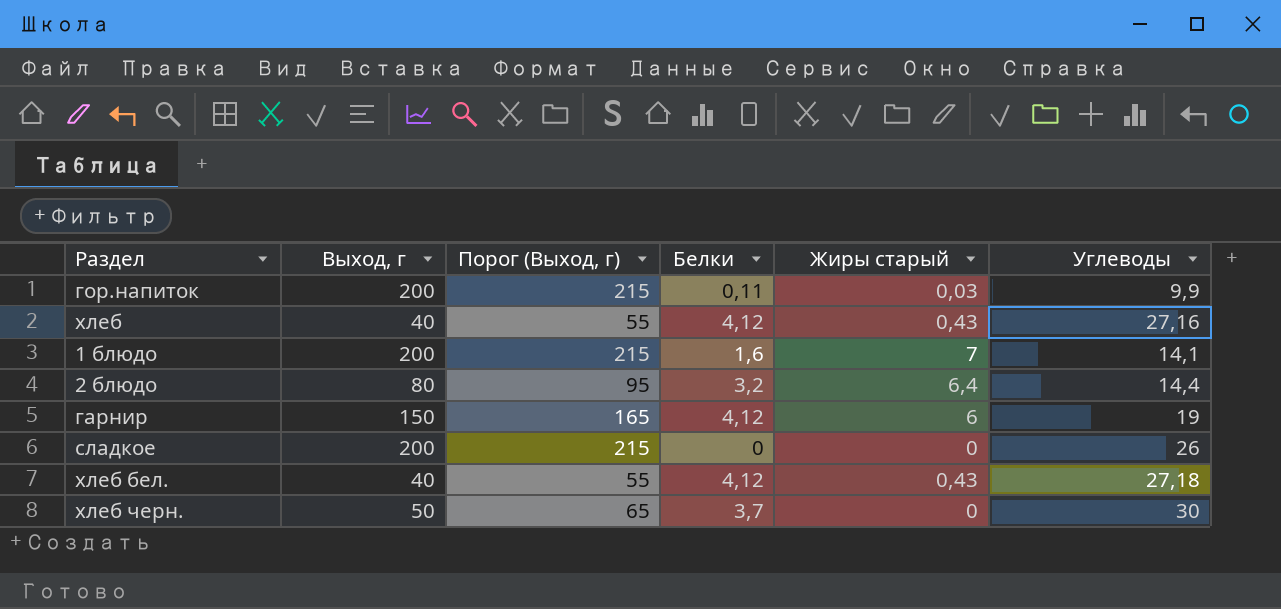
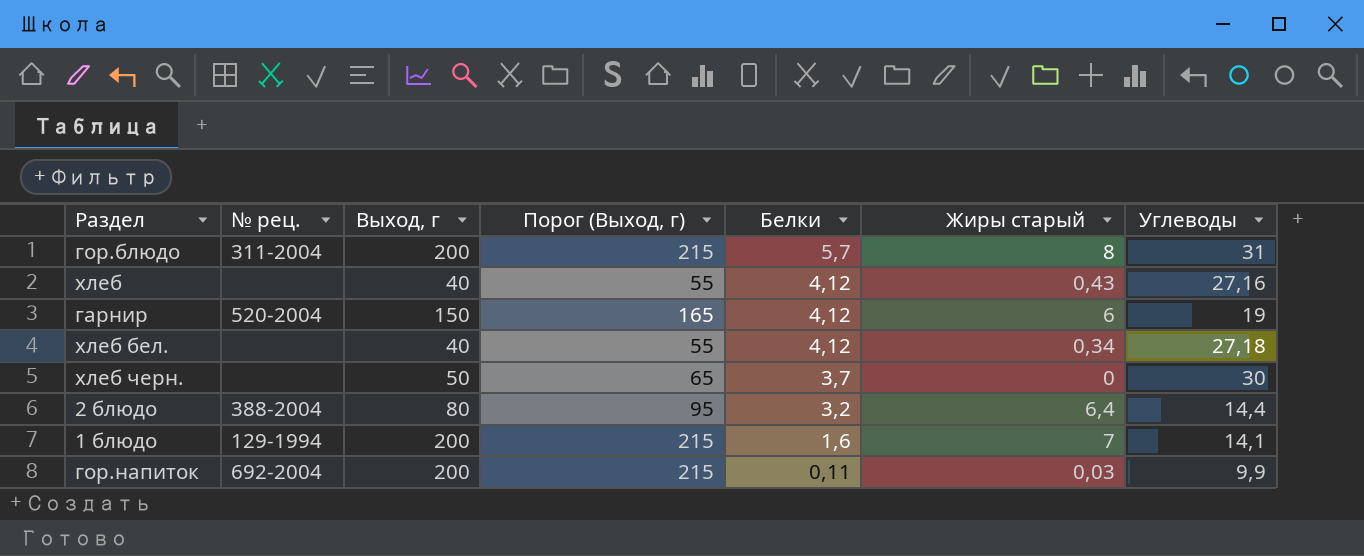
row order: none -> Белки descending
column № рец. | position: none -> 2
row сладкое: 200 | 215 | 0 | 0 | 26 -> none
row гор.блюдо: none -> 311-2004 | 200 | 215 | 5,7 | 8 | 31
хлеб бел. | Жиры старый: 0,43 -> 0,34

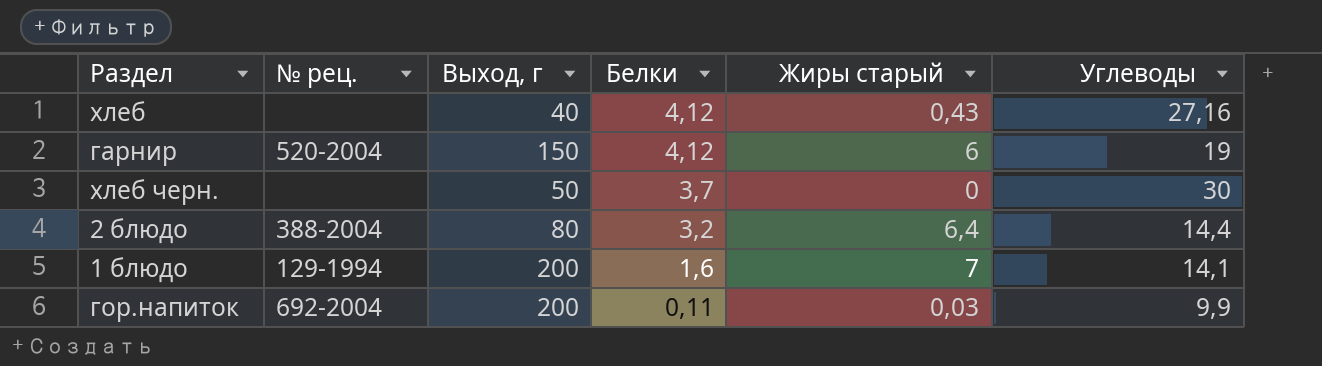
column Порог (Выход, г) | formula: [Выход, г] + 15 -> none
row гор.блюдо: 311-2004 | 200 | 215 | 5,7 | 8 | 31 -> none
row хлеб бел.: none | 40 | 55 | 4,12 | 0,34 | 27,18 -> none

